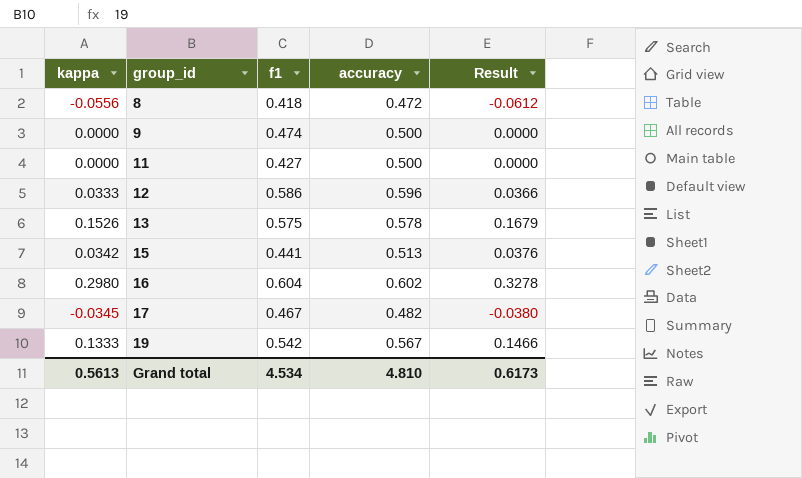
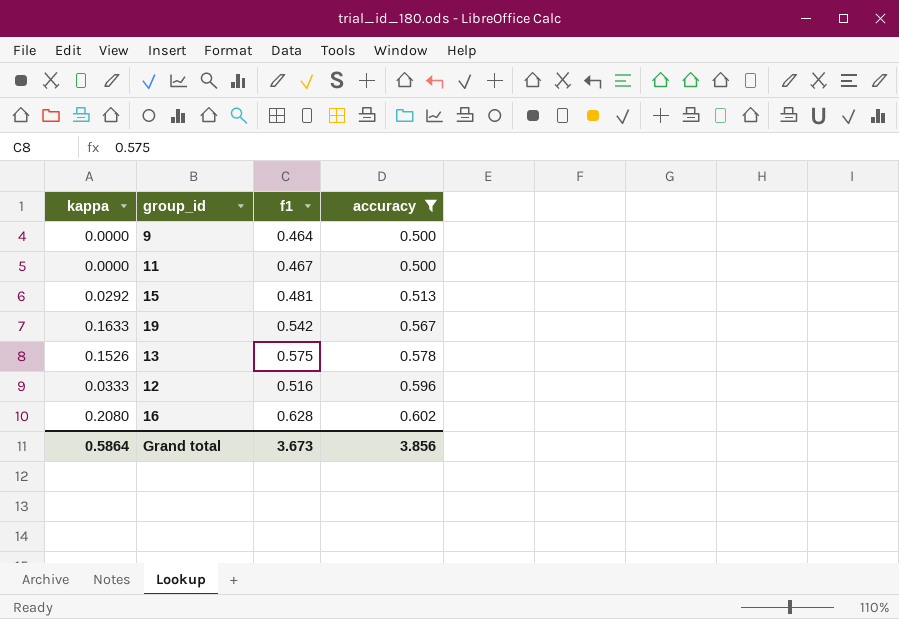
filter: none -> accuracy >= 0.500
row order: group_id ascending -> accuracy ascending
column Result | formula: [kappa] * 1.1 -> none
9 | f1: 0.474 -> 0.464
11 | f1: 0.427 -> 0.467
15 | kappa: 0.0342 -> 0.0292
15 | f1: 0.441 -> 0.481
19 | kappa: 0.1333 -> 0.1633
12 | f1: 0.586 -> 0.516
16 | kappa: 0.2980 -> 0.2080
16 | f1: 0.604 -> 0.628
Grand total | kappa: 0.5613 -> 0.5864
Grand total | f1: 4.534 -> 3.673
Grand total | accuracy: 4.810 -> 3.856

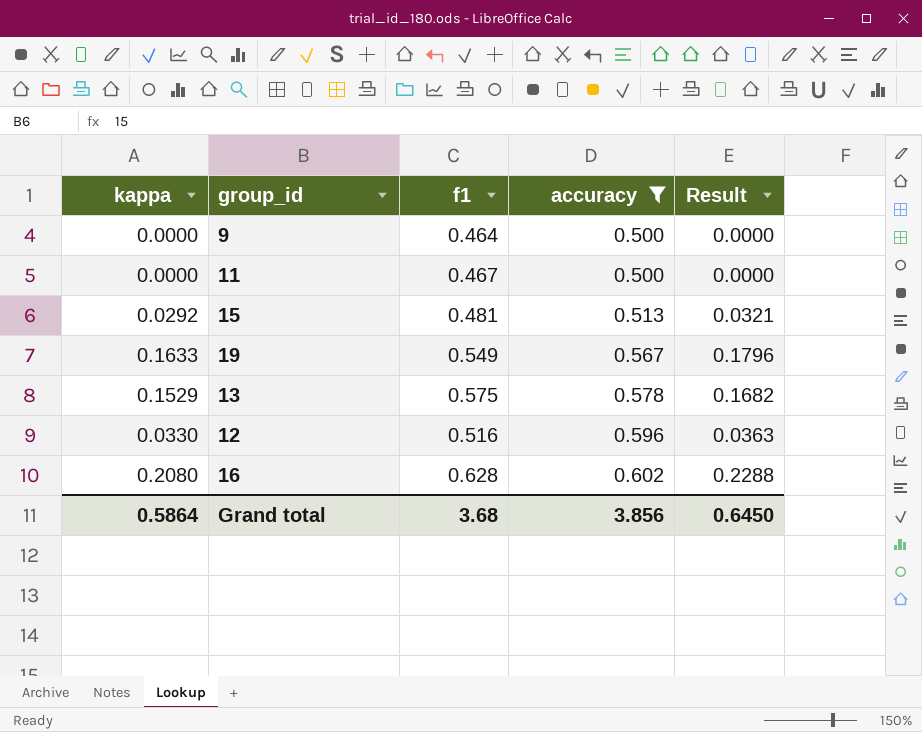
column Result | formula: none -> [kappa] * 1.1
19 | f1: 0.542 -> 0.549
13 | kappa: 0.1526 -> 0.1529
12 | kappa: 0.0333 -> 0.0330
Grand total | f1: 3.673 -> 3.68

